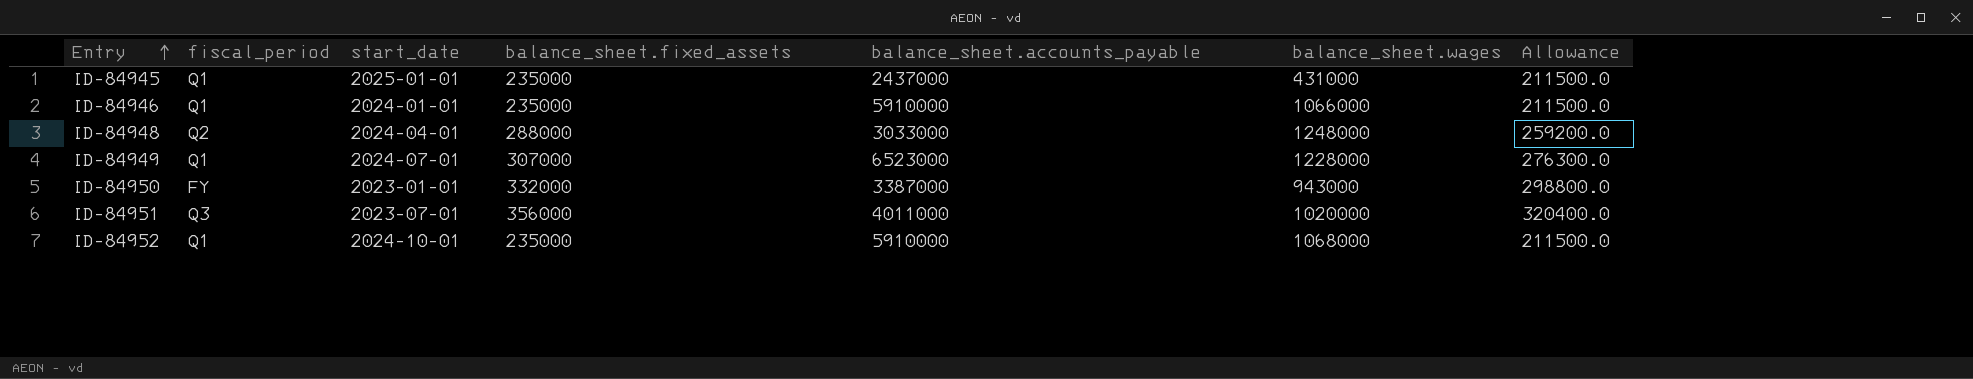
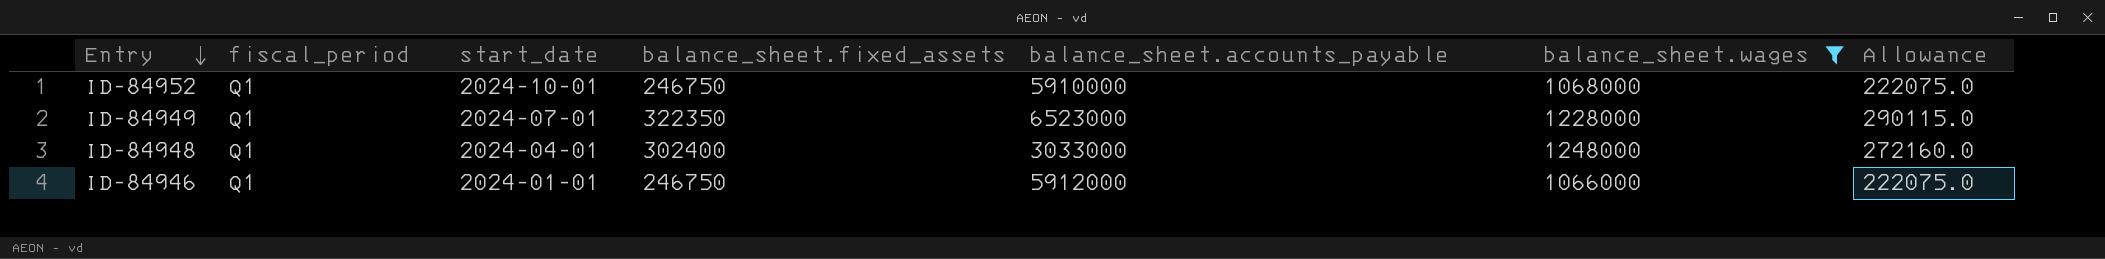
filter: none -> balance_sheet.wages >= 1066000
row order: Entry ascending -> Entry descending
ID-84952 | balance_sheet.fixed_assets: 235000 -> 246750
ID-84952 | Allowance: 211500.0 -> 222075.0
ID-84949 | balance_sheet.fixed_assets: 307000 -> 322350
ID-84949 | Allowance: 276300.0 -> 290115.0
ID-84948 | fiscal_period: Q2 -> Q1
ID-84948 | balance_sheet.fixed_assets: 288000 -> 302400
ID-84948 | Allowance: 259200.0 -> 272160.0
ID-84946 | balance_sheet.fixed_assets: 235000 -> 246750
ID-84946 | balance_sheet.accounts_payable: 5910000 -> 5912000
ID-84946 | Allowance: 211500.0 -> 222075.0

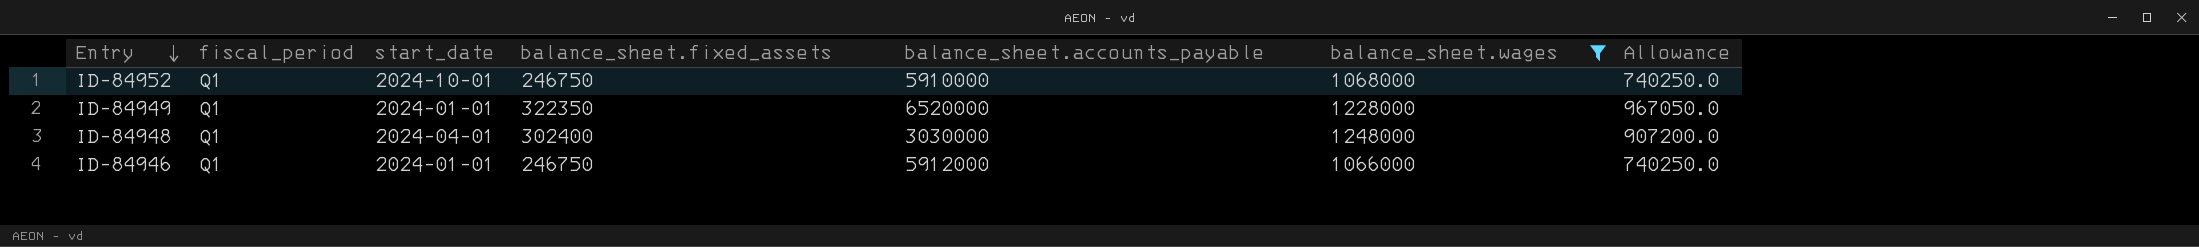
column Allowance | formula: [balance_sheet.fixed_assets] * 0.9 -> [balance_sheet.fixed_assets] * 3
ID-84949 | start_date: 2024-07-01 -> 2024-01-01
ID-84949 | balance_sheet.accounts_payable: 6523000 -> 6520000
ID-84948 | balance_sheet.accounts_payable: 3033000 -> 3030000

